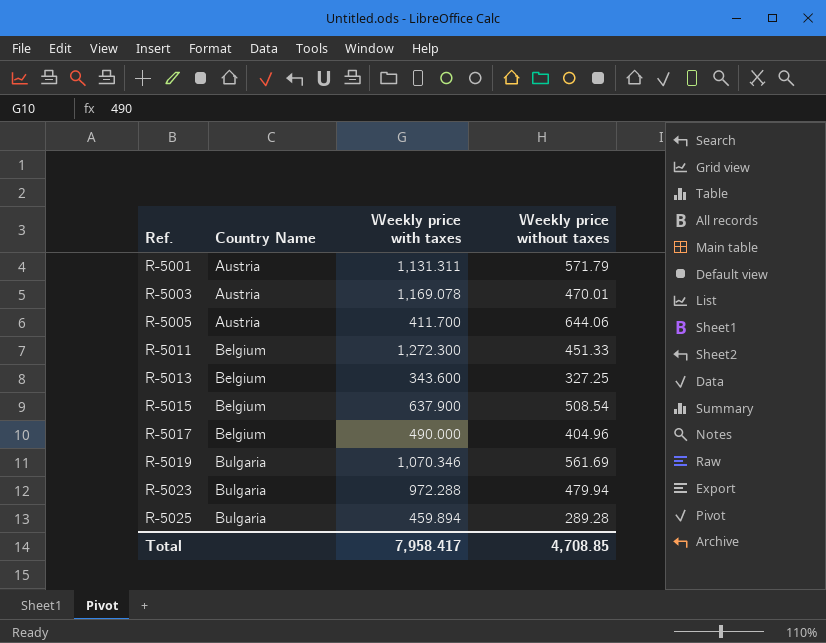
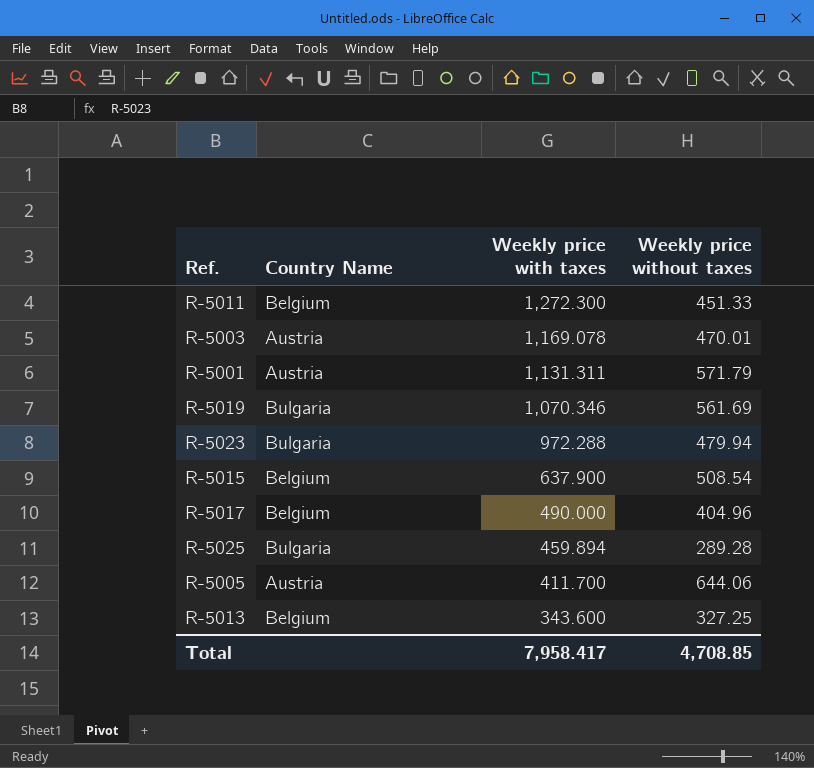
row order: Ref. ascending -> Weekly price with taxes descending

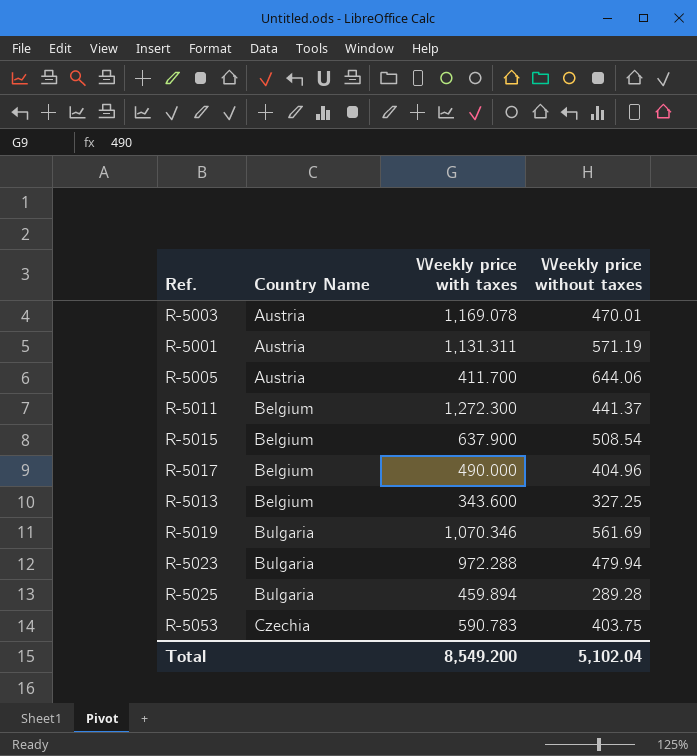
row order: Weekly price with taxes descending -> Country Name ascending
R-5001 | Weekly price without taxes: 571.79 -> 571.19
R-5011 | Weekly price without taxes: 451.33 -> 441.37
row R-5053: none -> Czechia | 590.783 | 403.75
Total | Weekly price with taxes: 7,958.417 -> 8,549.200
Total | Weekly price without taxes: 4,708.85 -> 5,102.04

